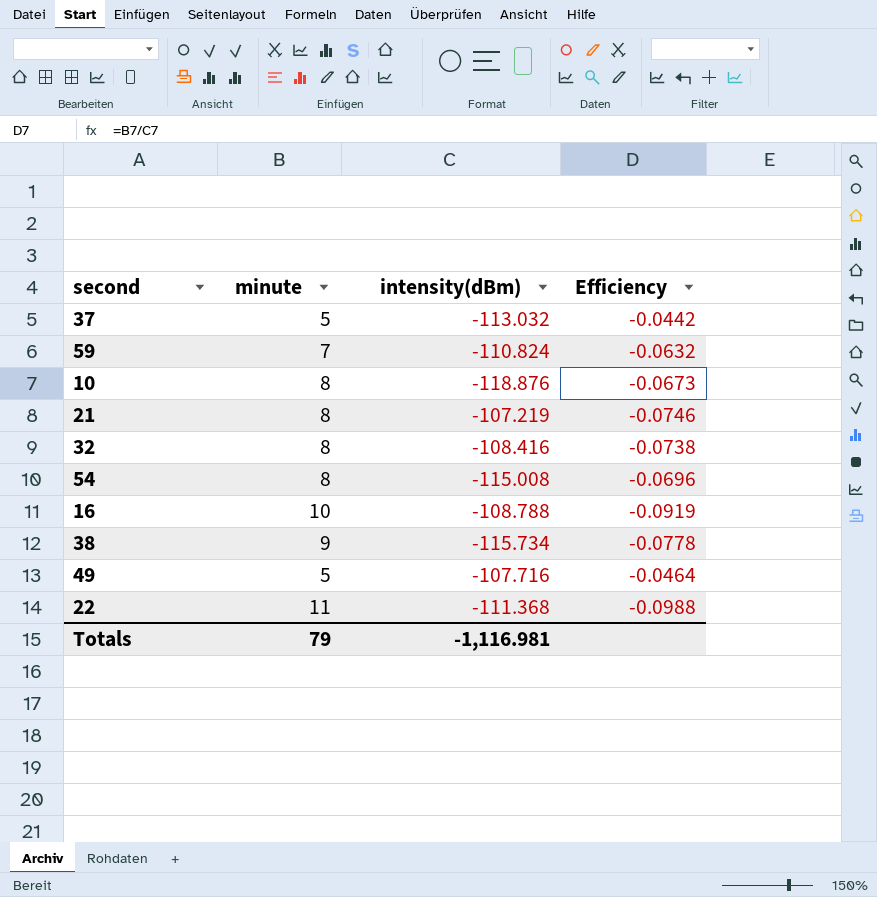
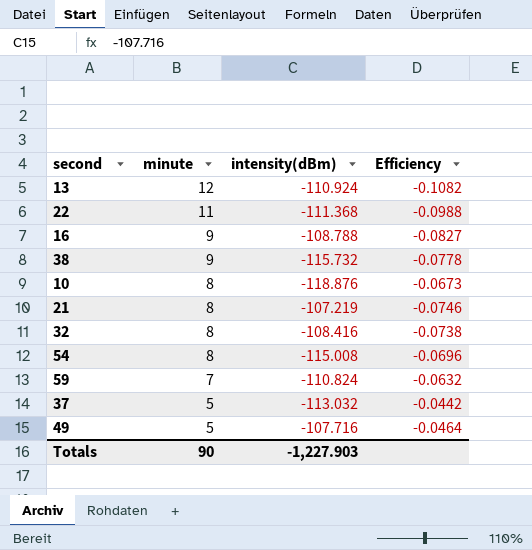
row order: none -> minute descending
row 13: none -> 12 | -110.924 | -0.1082
16 | minute: 10 -> 9
16 | Efficiency: -0.0919 -> -0.0827
38 | intensity(dBm): -115.734 -> -115.732
Totals | minute: 79 -> 90
Totals | intensity(dBm): -1,116.981 -> -1,227.903

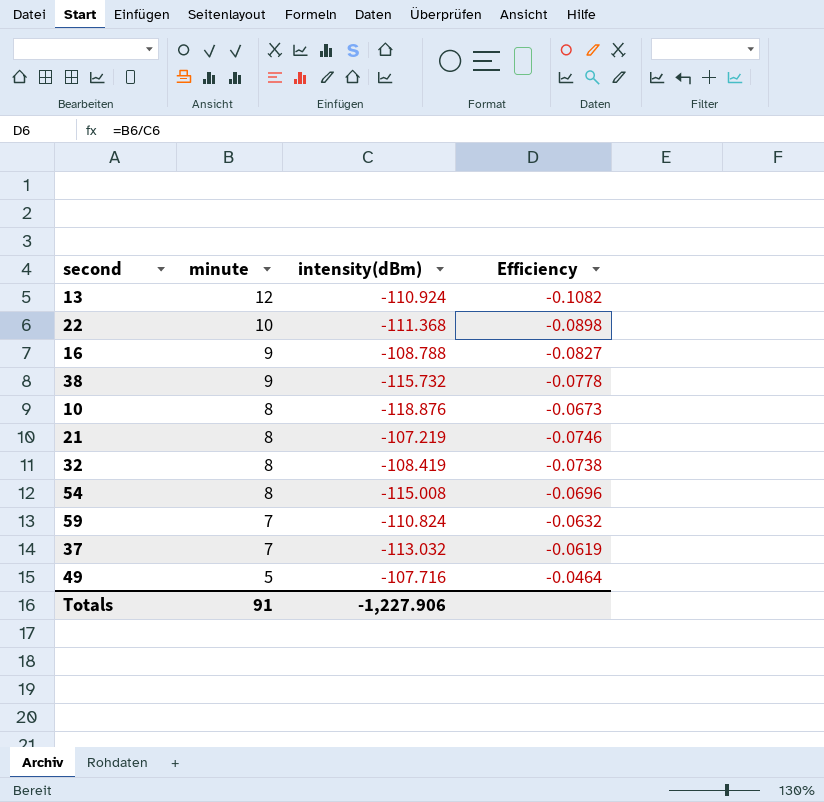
22 | minute: 11 -> 10
22 | Efficiency: -0.0988 -> -0.0898
32 | intensity(dBm): -108.416 -> -108.419
37 | minute: 5 -> 7
37 | Efficiency: -0.0442 -> -0.0619
Totals | minute: 90 -> 91
Totals | intensity(dBm): -1,227.903 -> -1,227.906

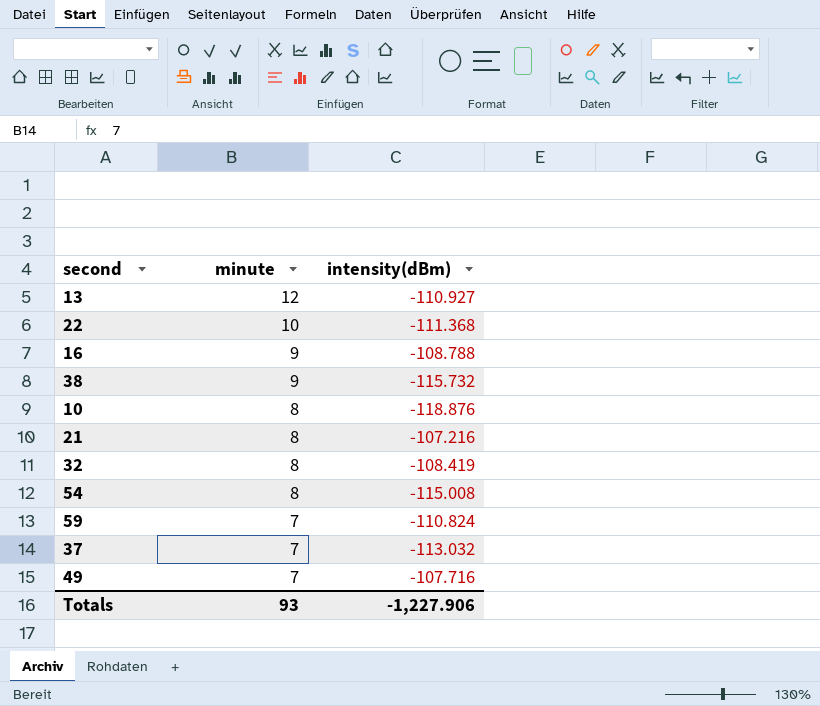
column Efficiency | formula: [minute] / [intensity(dBm)] -> none
13 | intensity(dBm): -110.924 -> -110.927
21 | intensity(dBm): -107.219 -> -107.216
49 | minute: 5 -> 7
Totals | minute: 91 -> 93

